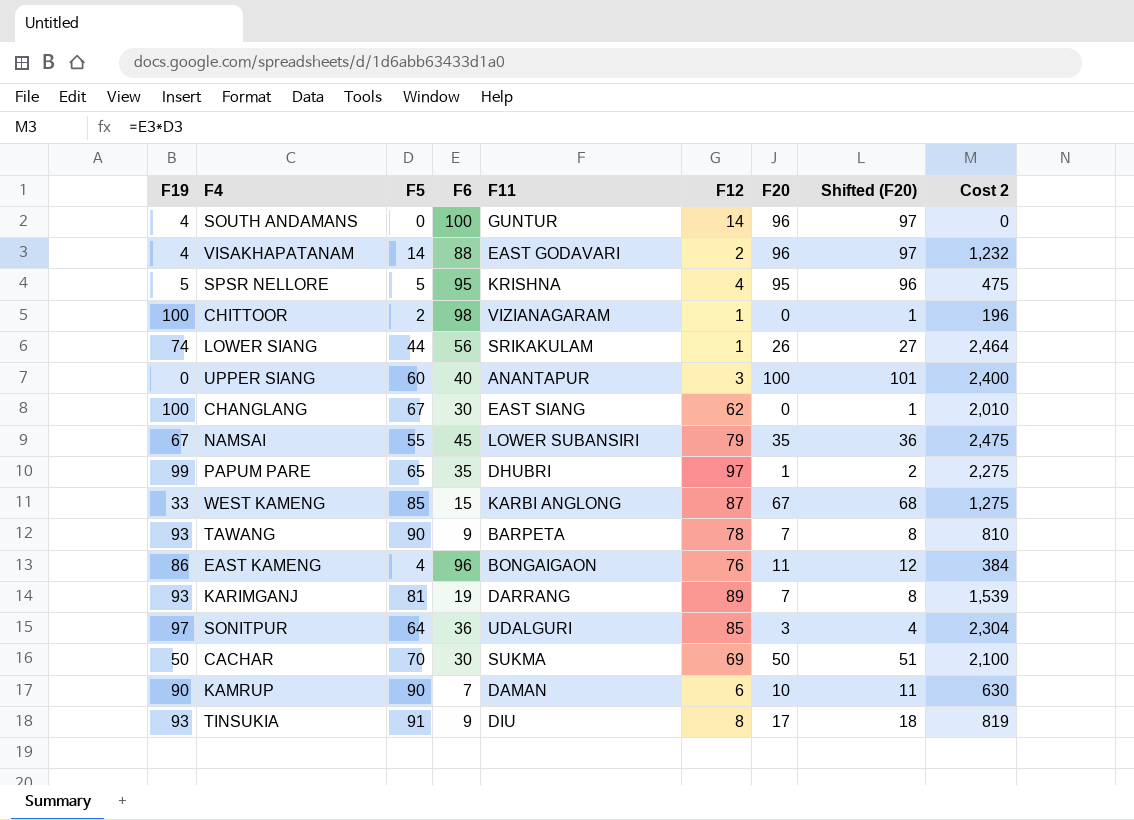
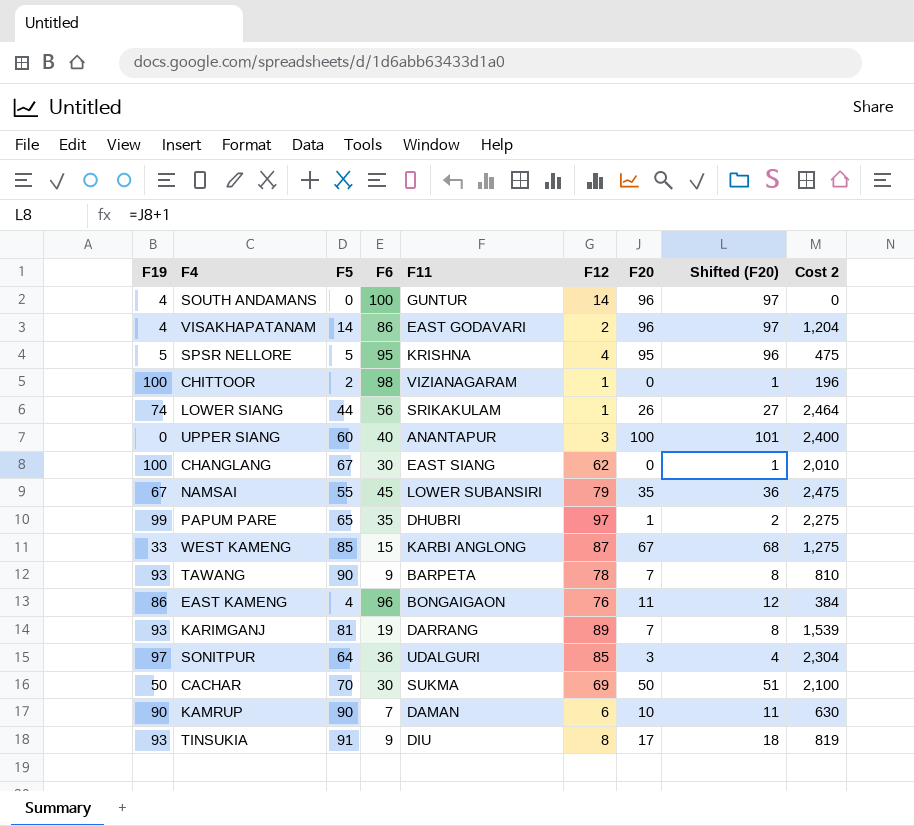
VISAKHAPATANAM | F6: 88 -> 86
VISAKHAPATANAM | Cost 2: 1,232 -> 1,204

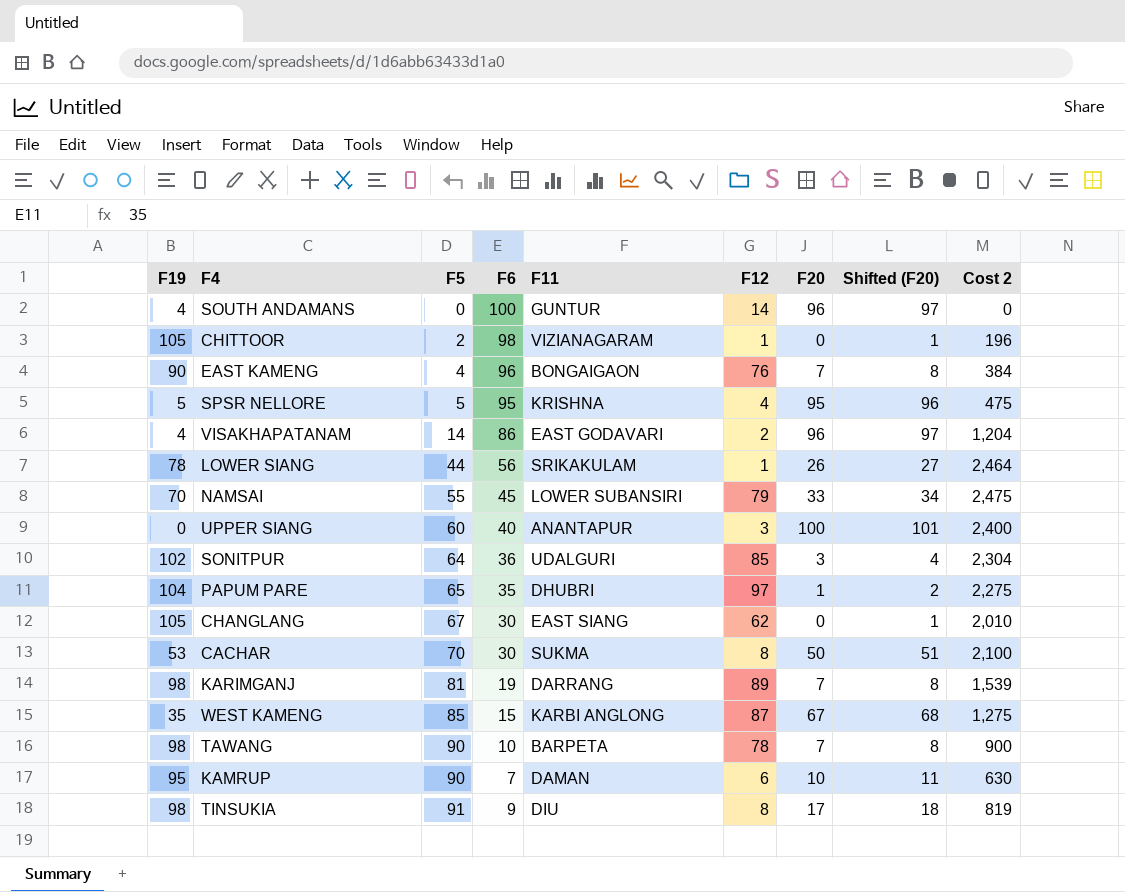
row order: none -> F5 ascending
CHITTOOR | F19: 100 -> 105
EAST KAMENG | F19: 86 -> 90
EAST KAMENG | F20: 11 -> 7
EAST KAMENG | Shifted (F20): 12 -> 8
LOWER SIANG | F19: 74 -> 78
NAMSAI | F19: 67 -> 70
NAMSAI | F20: 35 -> 33
NAMSAI | Shifted (F20): 36 -> 34
SONITPUR | F19: 97 -> 102
PAPUM PARE | F19: 99 -> 104
CHANGLANG | F19: 100 -> 105
CACHAR | F19: 50 -> 53
CACHAR | F12: 69 -> 8
KARIMGANJ | F19: 93 -> 98
WEST KAMENG | F19: 33 -> 35
TAWANG | F19: 93 -> 98
TAWANG | F6: 9 -> 10
TAWANG | Cost 2: 810 -> 900
KAMRUP | F19: 90 -> 95
TINSUKIA | F19: 93 -> 98

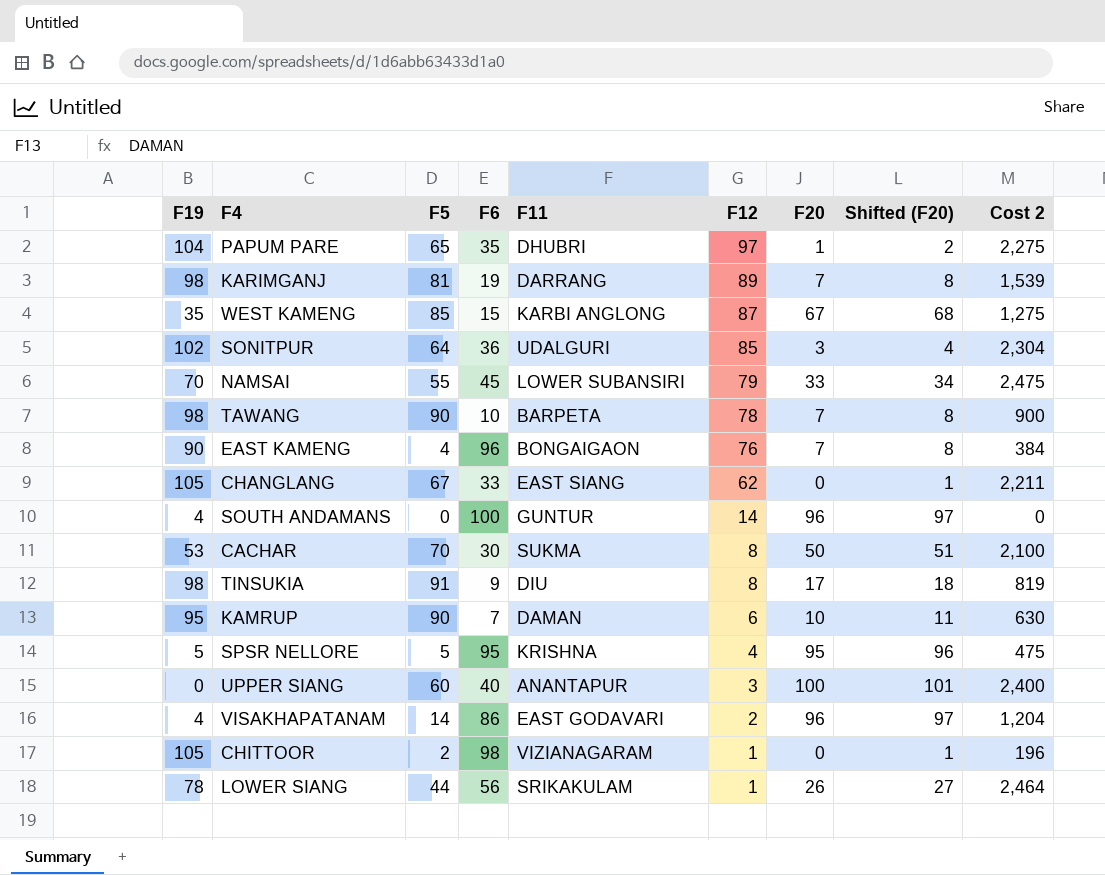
row order: F5 ascending -> F12 descending
CHANGLANG | F6: 30 -> 33
CHANGLANG | Cost 2: 2,010 -> 2,211

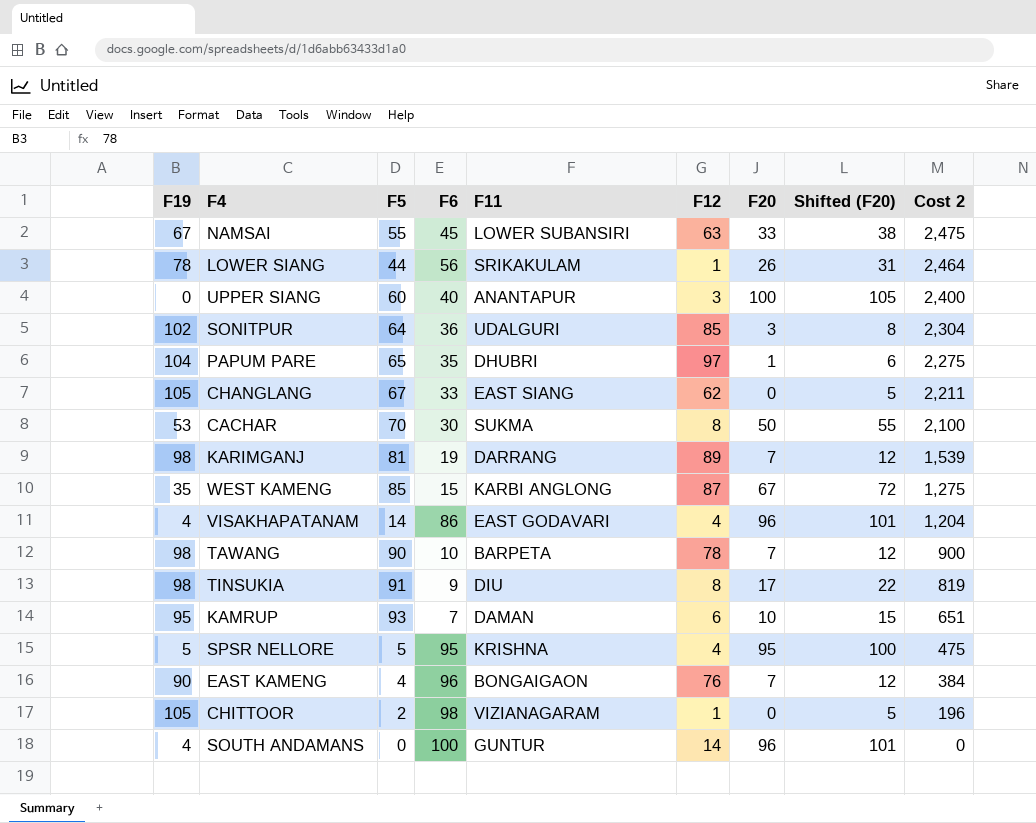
row order: F12 descending -> Cost 2 descending
column Shifted (F20) | formula: [F20] + 1 -> [F20] + 5
NAMSAI | F19: 70 -> 67
NAMSAI | F12: 79 -> 63
VISAKHAPATANAM | F12: 2 -> 4
KAMRUP | F5: 90 -> 93
KAMRUP | Cost 2: 630 -> 651

